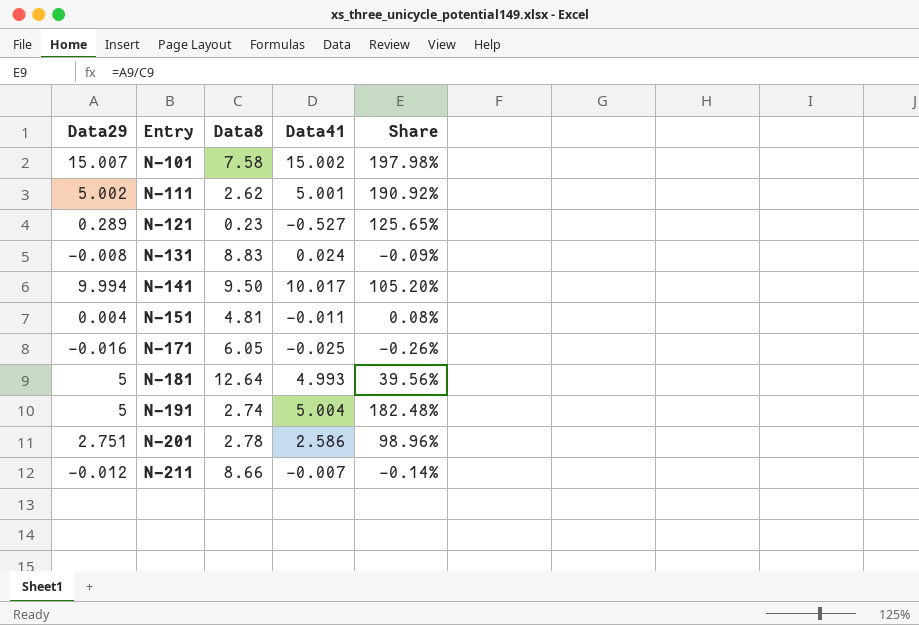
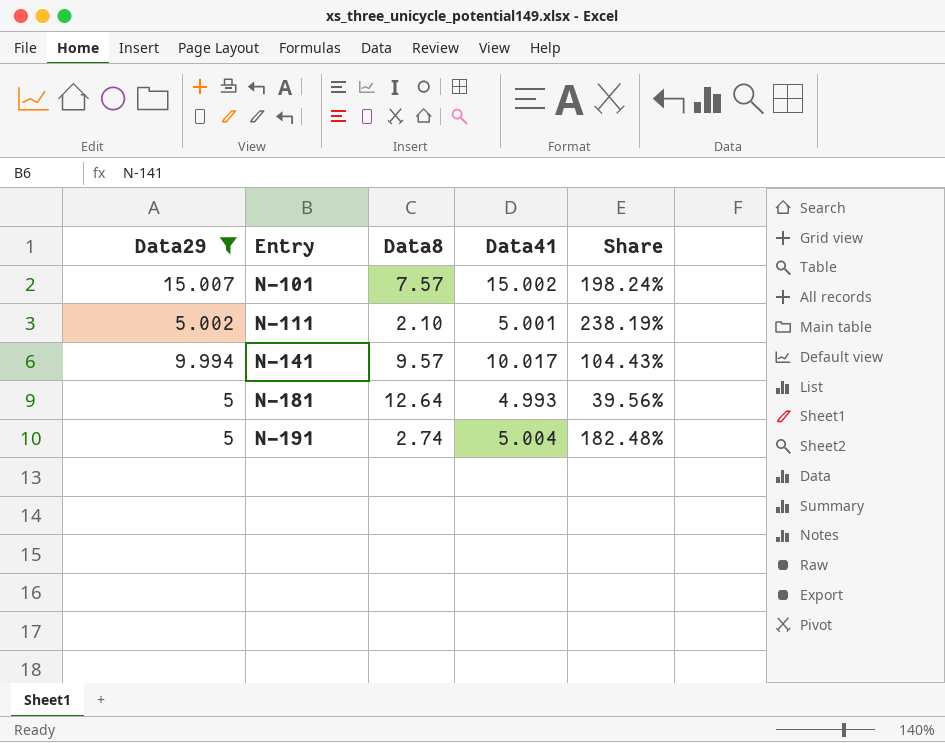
filter: none -> Data29 >= 5
N-101 | Data8: 7.58 -> 7.57
N-101 | Share: 197.98% -> 198.24%
N-111 | Data8: 2.62 -> 2.10
N-111 | Share: 190.92% -> 238.19%
N-141 | Data8: 9.50 -> 9.57
N-141 | Share: 105.20% -> 104.43%

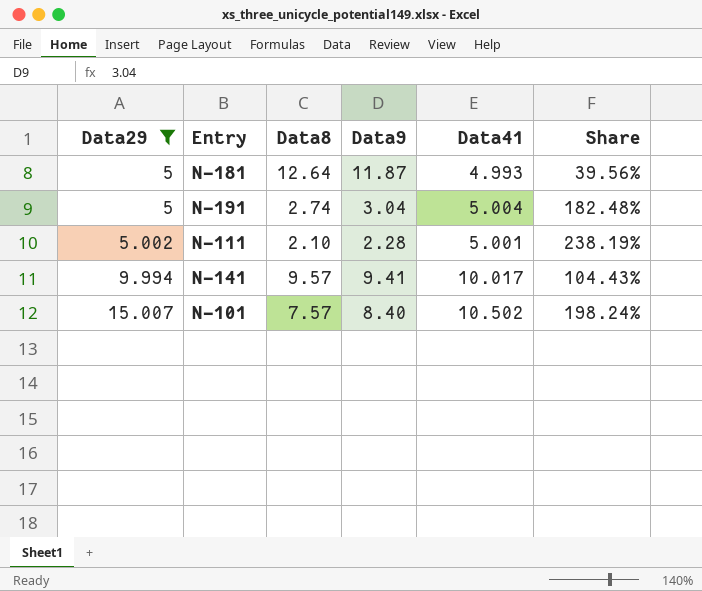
row order: Entry ascending -> Data29 ascending
column Data9 | position: none -> 4
N-101 | Data41: 15.002 -> 10.502

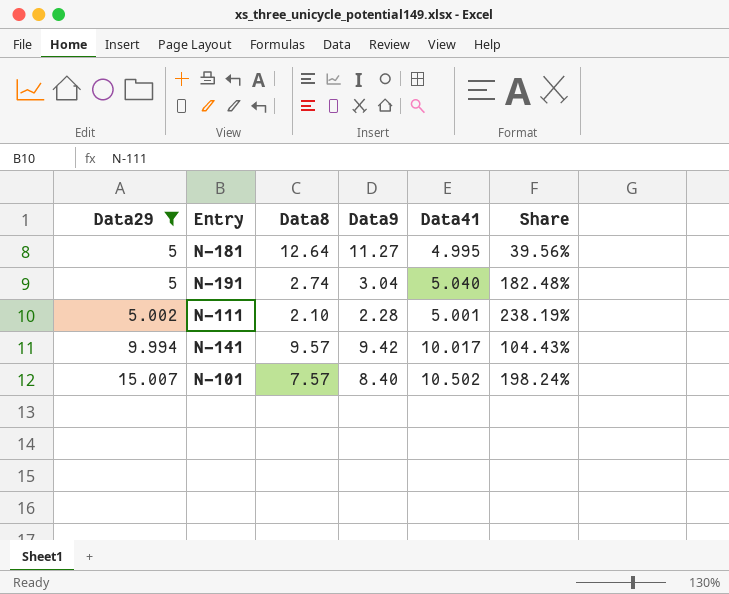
N-181 | Data9: 11.87 -> 11.27
N-181 | Data41: 4.993 -> 4.995
N-191 | Data41: 5.004 -> 5.040
N-141 | Data9: 9.41 -> 9.42

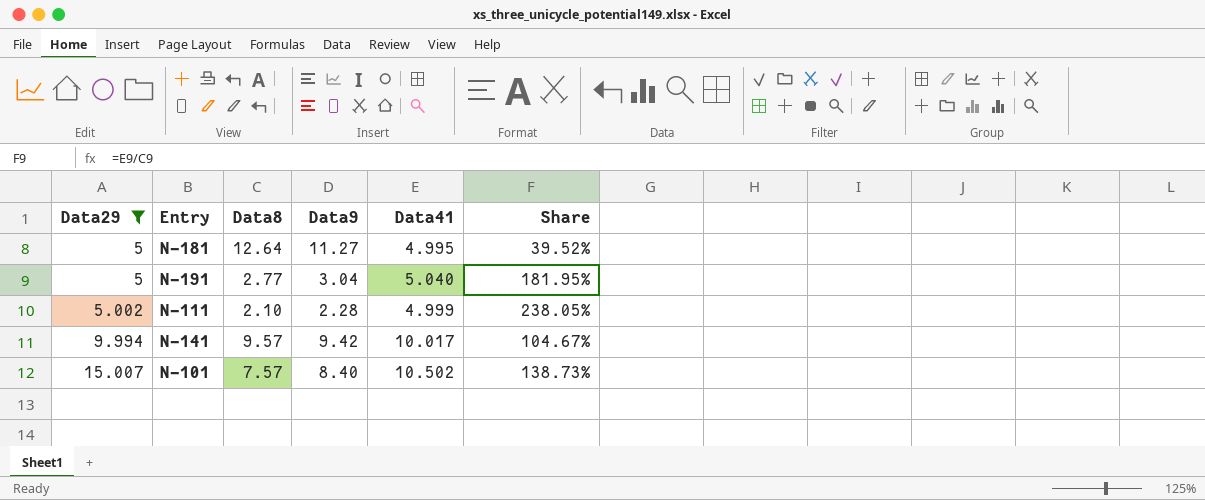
column Share | formula: [Data29] / [Data8] -> [Data41] / [Data8]
N-191 | Data8: 2.74 -> 2.77
N-111 | Data41: 5.001 -> 4.999

